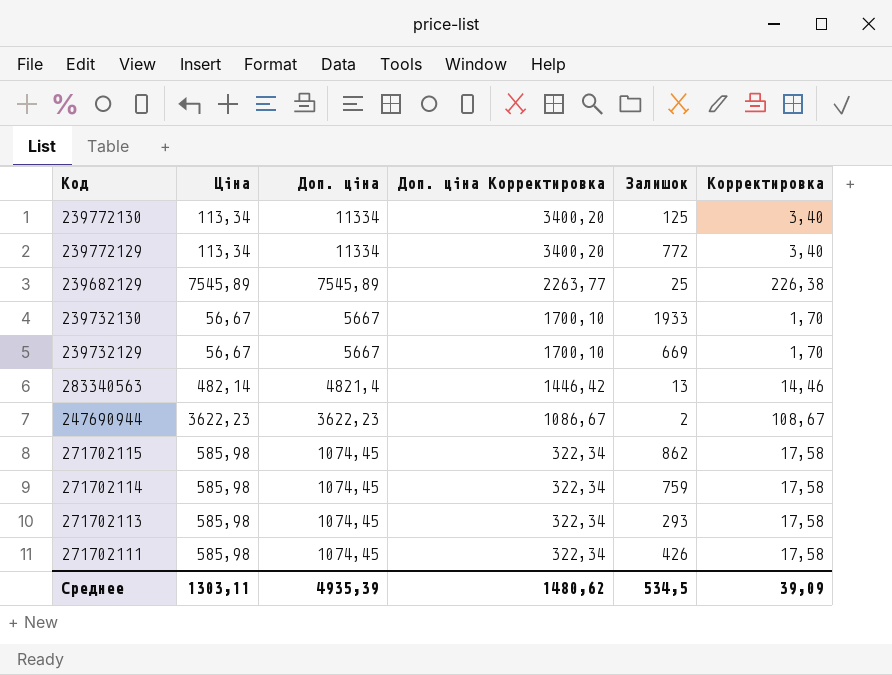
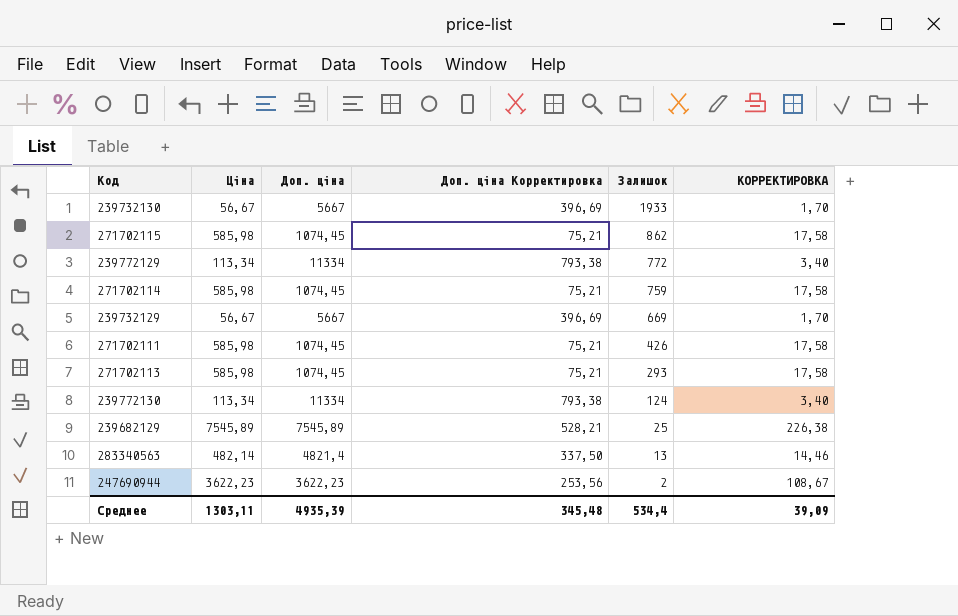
row order: Доп. ціна descending -> Залишок descending
column Доп. ціна Корректировка | formula: [Доп. ціна] * 0,3 -> [Доп. ціна] * 0,07
column name: Корректировка -> КОРРЕКТИРОВКА
239772130 | Залишок: 125 -> 124
Среднее | Доп. ціна Корректировка: 1480,62 -> 345,48
Среднее | Залишок: 534,5 -> 534,4

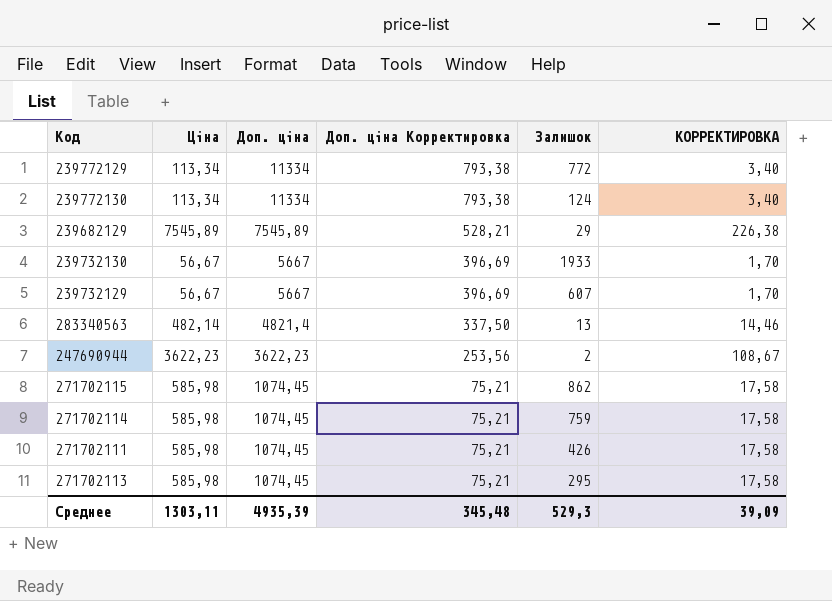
row order: Залишок descending -> Доп. ціна descending
239682129 | Залишок: 25 -> 29
239732129 | Залишок: 669 -> 607
271702113 | Залишок: 293 -> 295
Среднее | Залишок: 534,4 -> 529,3

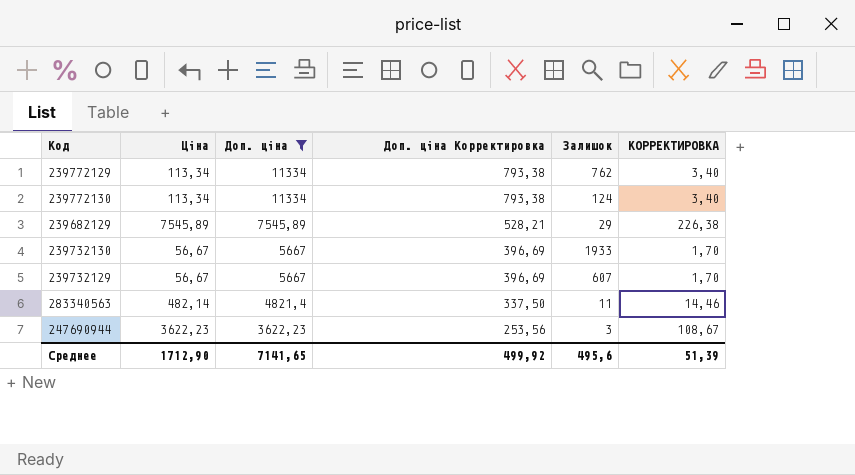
filter: none -> Доп. ціна != 1074,45
239772129 | Залишок: 772 -> 762
283340563 | Залишок: 13 -> 11
247690944 | Залишок: 2 -> 3
Среднее | Ціна: 1303,11 -> 1712,90
Среднее | Доп. ціна: 4935,39 -> 7141,65
Среднее | Доп. ціна Корректировка: 345,48 -> 499,92
Среднее | Залишок: 529,3 -> 495,6
Среднее | КОРРЕКТИРОВКА: 39,09 -> 51,39

